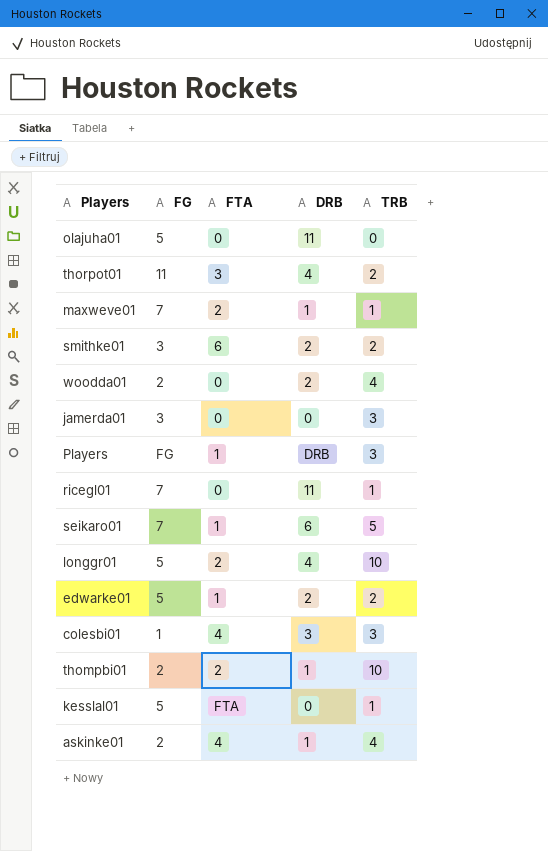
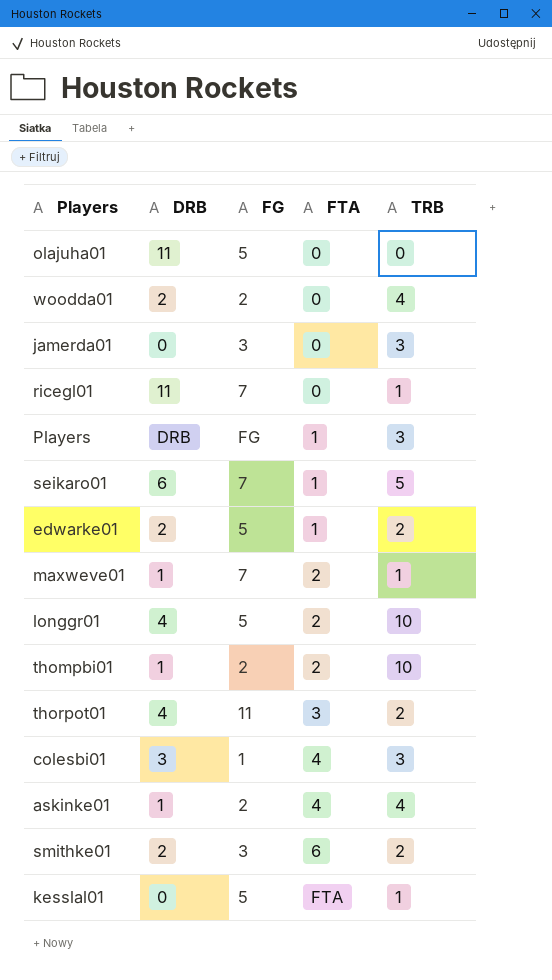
row order: none -> FTA ascending
column DRB | position: 4 -> 2

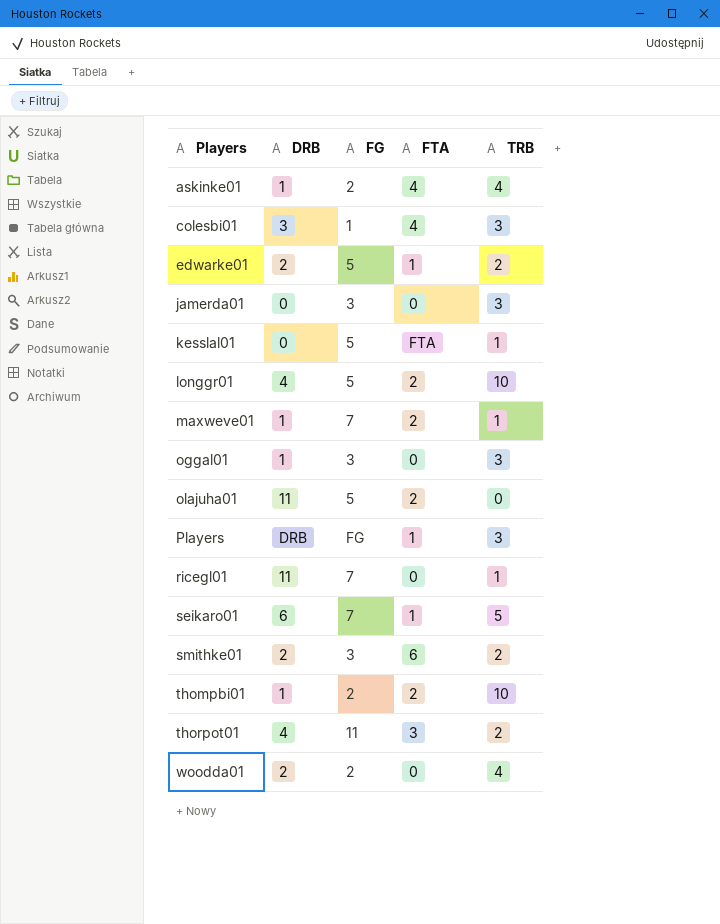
row order: FTA ascending -> Players ascending
row oggal01: none -> 1 | 3 | 0 | 3
olajuha01 | FTA: 0 -> 2

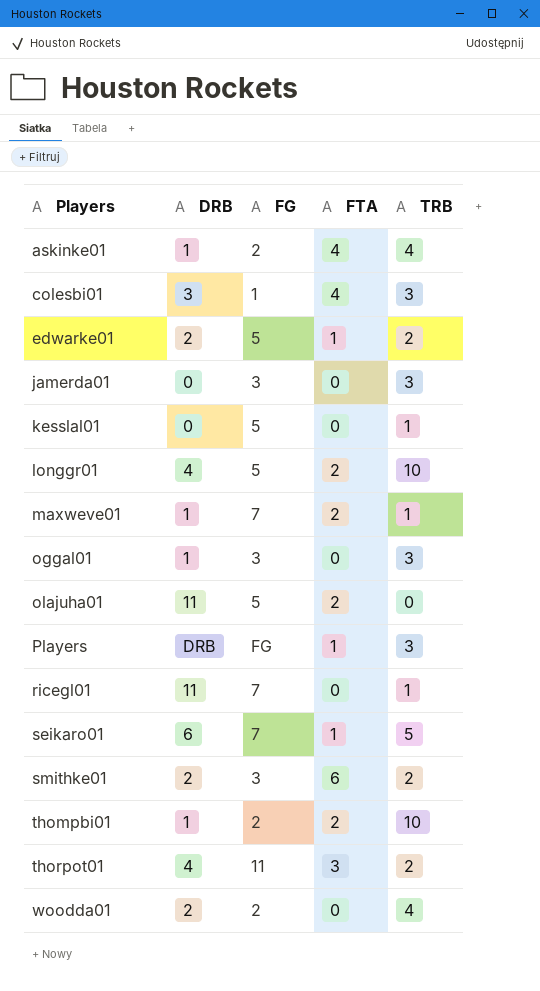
kesslal01 | FTA: FTA -> 0

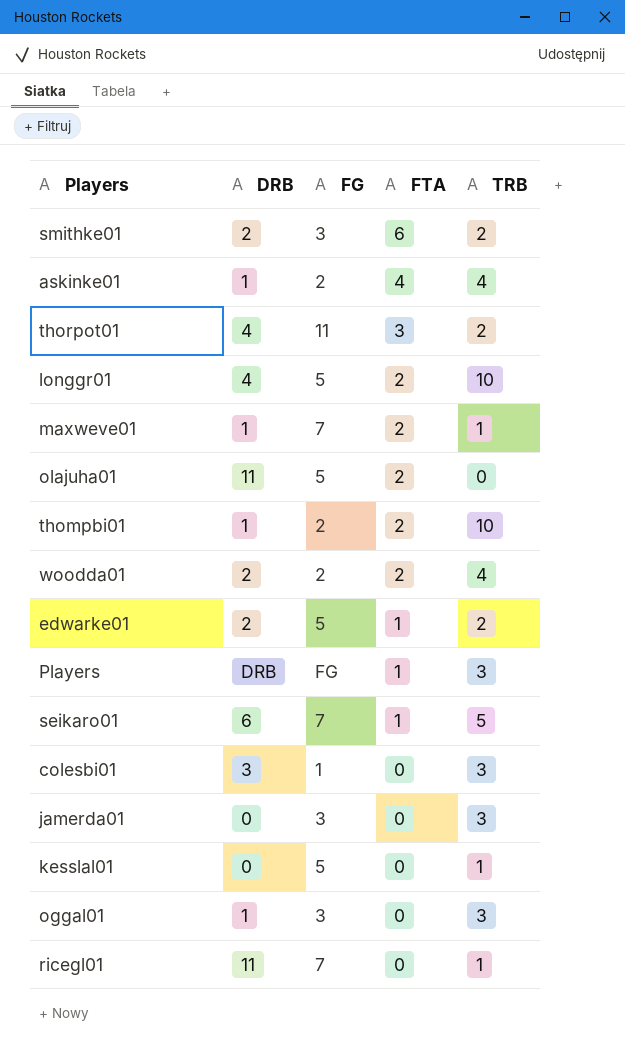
row order: Players ascending -> FTA descending
woodda01 | FTA: 0 -> 2
colesbi01 | FTA: 4 -> 0

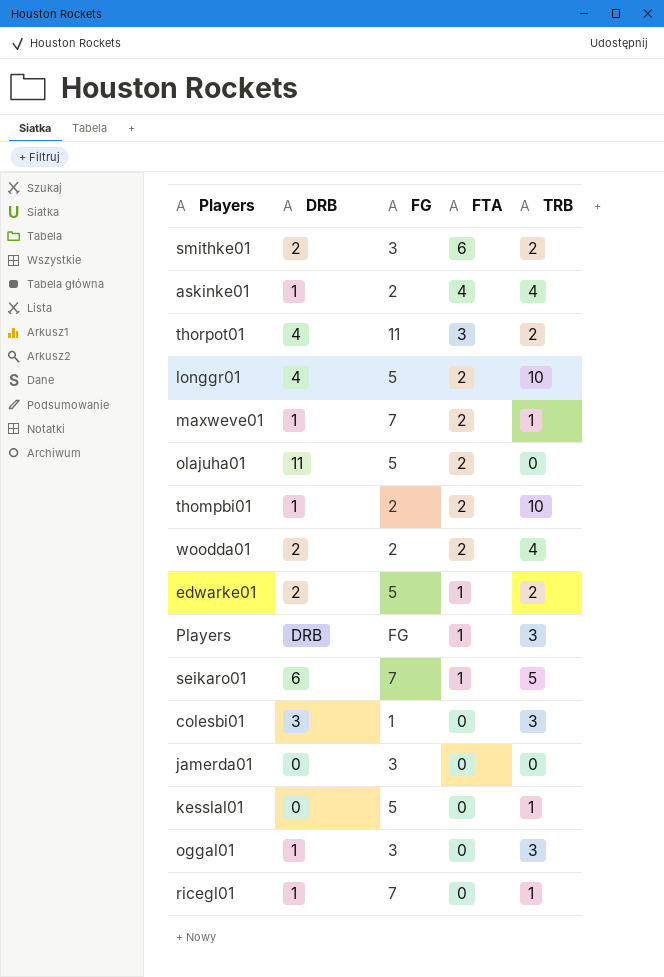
jamerda01 | TRB: 3 -> 0
ricegl01 | DRB: 11 -> 1

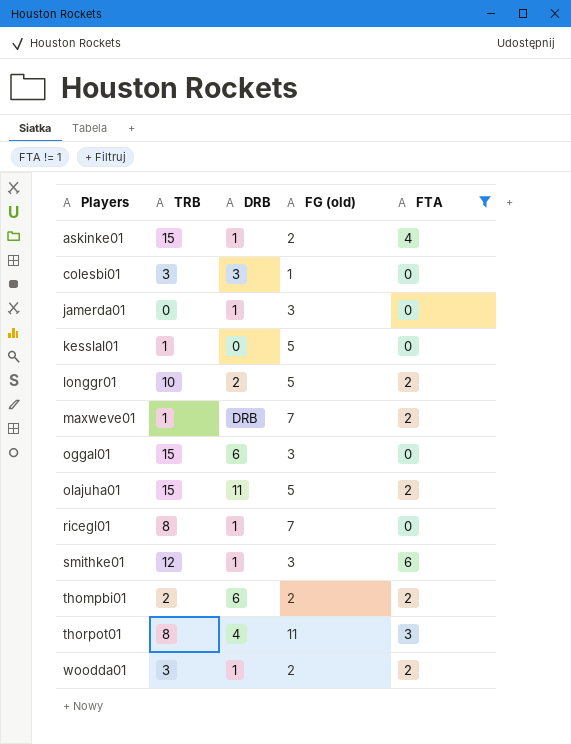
filter: none -> FTA != 1
row order: FTA descending -> Players ascending
column TRB | position: 5 -> 2
column name: FG -> FG (old)
askinke01 | TRB: 4 -> 15
jamerda01 | DRB: 0 -> 1
longgr01 | DRB: 4 -> 2
maxweve01 | DRB: 1 -> DRB
oggal01 | TRB: 3 -> 15
oggal01 | DRB: 1 -> 6
olajuha01 | TRB: 0 -> 15
ricegl01 | TRB: 1 -> 8
smithke01 | TRB: 2 -> 12
smithke01 | DRB: 2 -> 1
thompbi01 | TRB: 10 -> 2
thompbi01 | DRB: 1 -> 6
thorpot01 | TRB: 2 -> 8
woodda01 | TRB: 4 -> 3
woodda01 | DRB: 2 -> 1

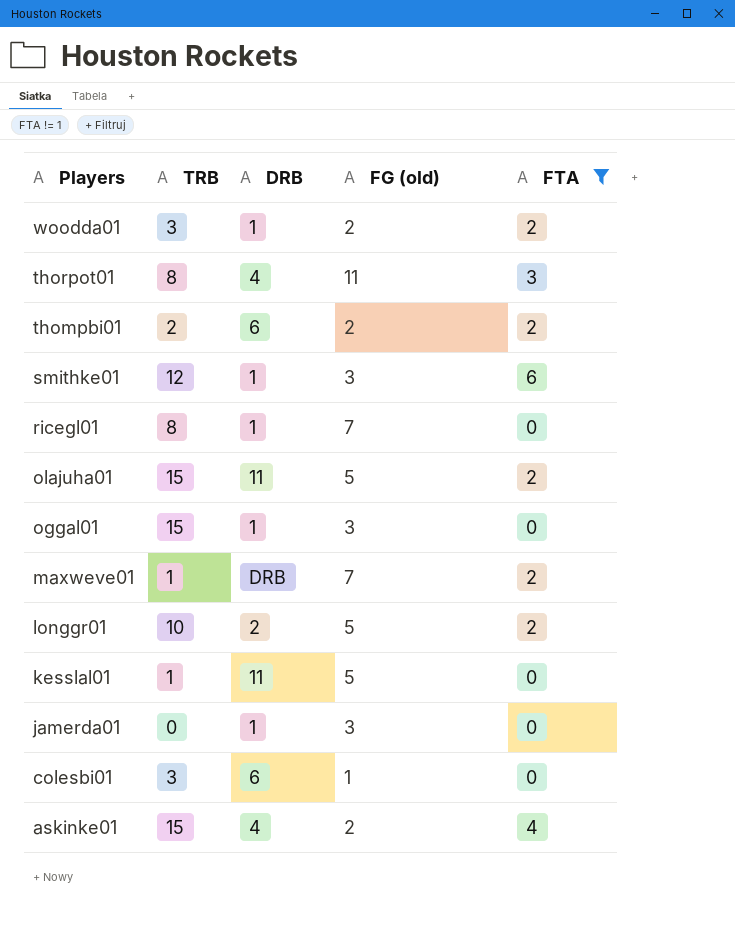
row order: Players ascending -> Players descending
oggal01 | DRB: 6 -> 1
kesslal01 | DRB: 0 -> 11
colesbi01 | DRB: 3 -> 6
askinke01 | DRB: 1 -> 4

